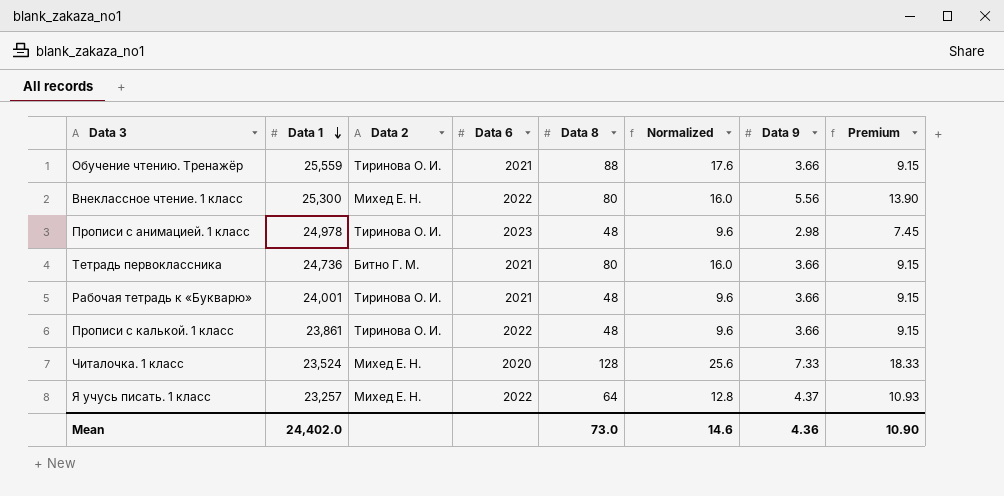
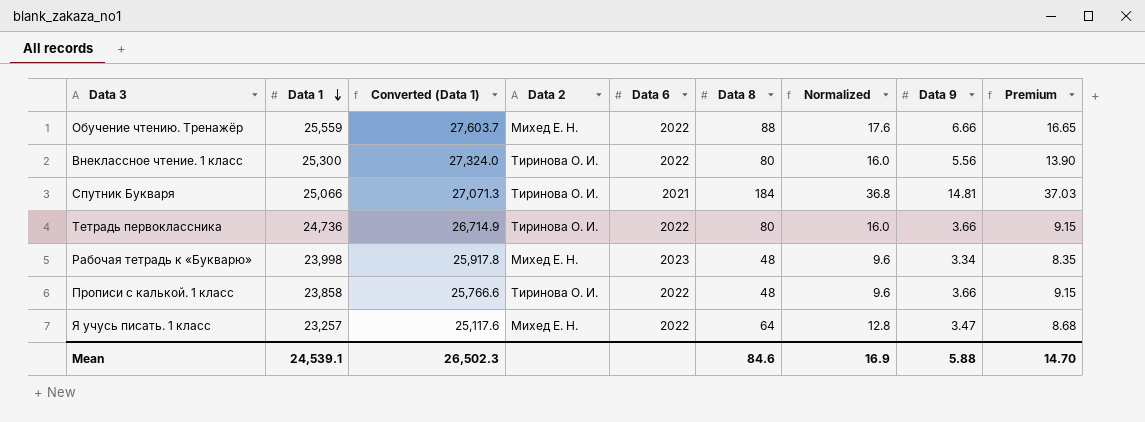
column Converted (Data 1) | formula: none -> [Data 1] * 1.08
row Прописи с анимацией. 1 класс: 24,978 | Тиринова О. И. | 2023 | 48 | 9.6 | 2.98 | 7.45 -> none
row Читалочка. 1 класс: 23,524 | Михед Е. Н. | 2020 | 128 | 25.6 | 7.33 | 18.33 -> none
Обучение чтению. Тренажёр | Data 2: Тиринова О. И. -> Михед Е. Н.
Обучение чтению. Тренажёр | Data 6: 2021 -> 2022
Обучение чтению. Тренажёр | Data 9: 3.66 -> 6.66
Обучение чтению. Тренажёр | Premium: 9.15 -> 16.65
Внеклассное чтение. 1 класс | Data 2: Михед Е. Н. -> Тиринова О. И.
row Спутник Букваря: none -> 25,066 | 27,071.3 | Тиринова О. И. | 2021 | 184 | 36.8 | 14.81 | 37.03
Тетрадь первоклассника | Data 2: Битно Г. М. -> Тиринова О. И.
Тетрадь первоклассника | Data 6: 2021 -> 2022
Рабочая тетрадь к «Букварю» | Data 1: 24,001 -> 23,998
Рабочая тетрадь к «Букварю» | Data 2: Тиринова О. И. -> Михед Е. Н.
Рабочая тетрадь к «Букварю» | Data 6: 2021 -> 2023
Рабочая тетрадь к «Букварю» | Data 9: 3.66 -> 3.34
Рабочая тетрадь к «Букварю» | Premium: 9.15 -> 8.35
Прописи с калькой. 1 класс | Data 1: 23,861 -> 23,858
Я учусь писать. 1 класс | Data 9: 4.37 -> 3.47
Я учусь писать. 1 класс | Premium: 10.93 -> 8.68
Mean | Data 1: 24,402.0 -> 24,539.1
Mean | Data 8: 73.0 -> 84.6
Mean | Normalized: 14.6 -> 16.9
Mean | Data 9: 4.36 -> 5.88
Mean | Premium: 10.90 -> 14.70

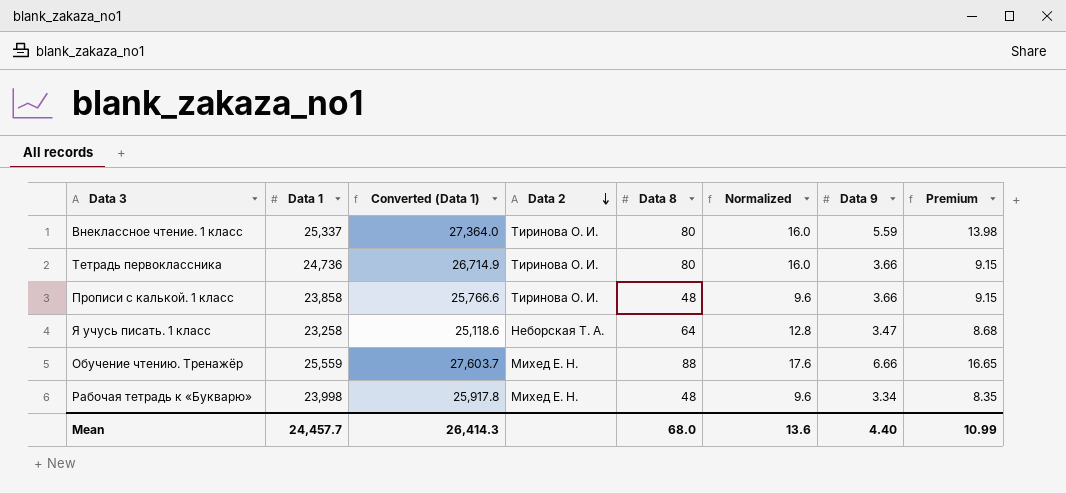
row order: Data 1 descending -> Data 2 descending
column Data 6 | position: 5 -> none
row Спутник Букваря: 25,066 | 27,071.3 | Тиринова О. И. | 2021 | 184 | 36.8 | 14.81 | 37.03 -> none
Внеклассное чтение. 1 класс | Data 1: 25,300 -> 25,337
Внеклассное чтение. 1 класс | Converted (Data 1): 27,324.0 -> 27,364.0
Внеклассное чтение. 1 класс | Data 9: 5.56 -> 5.59
Внеклассное чтение. 1 класс | Premium: 13.90 -> 13.98
Я учусь писать. 1 класс | Data 1: 23,257 -> 23,258
Я учусь писать. 1 класс | Converted (Data 1): 25,117.6 -> 25,118.6
Я учусь писать. 1 класс | Data 2: Михед Е. Н. -> Неборская Т. А.
Mean | Data 1: 24,539.1 -> 24,457.7
Mean | Converted (Data 1): 26,502.3 -> 26,414.3
Mean | Data 8: 84.6 -> 68.0
Mean | Normalized: 16.9 -> 13.6
Mean | Data 9: 5.88 -> 4.40
Mean | Premium: 14.70 -> 10.99

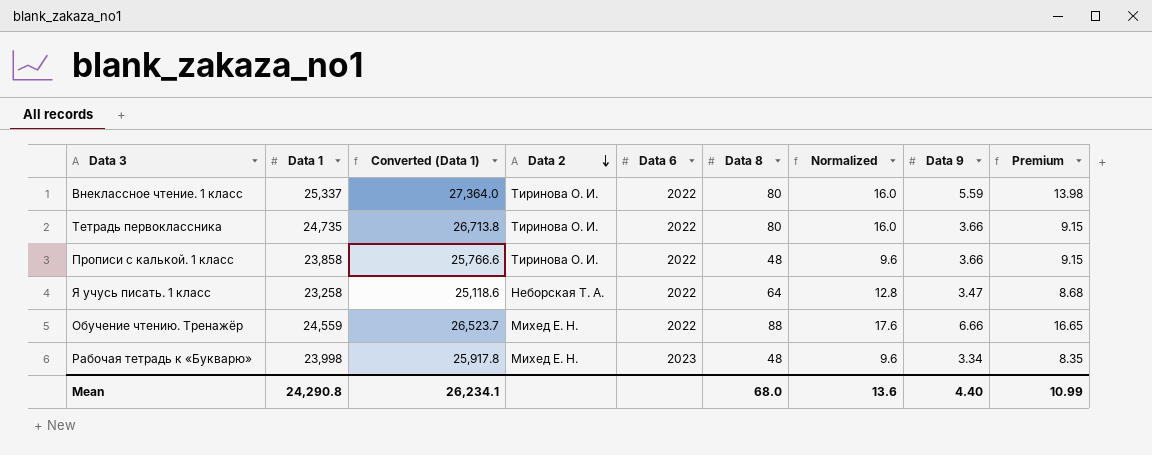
column Data 6 | position: none -> 5
Тетрадь первоклассника | Data 1: 24,736 -> 24,735
Тетрадь первоклассника | Converted (Data 1): 26,714.9 -> 26,713.8
Обучение чтению. Тренажёр | Data 1: 25,559 -> 24,559
Обучение чтению. Тренажёр | Converted (Data 1): 27,603.7 -> 26,523.7
Mean | Data 1: 24,457.7 -> 24,290.8
Mean | Converted (Data 1): 26,414.3 -> 26,234.1

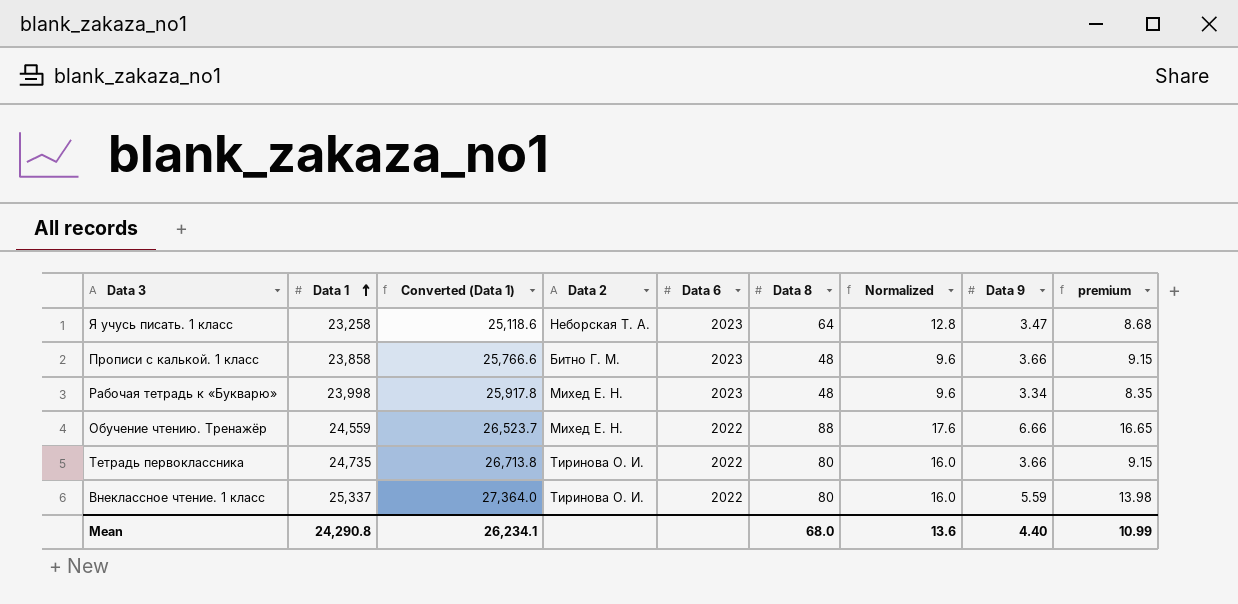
row order: Data 2 descending -> Data 1 ascending
column name: Premium -> premium
Я учусь писать. 1 класс | Data 6: 2022 -> 2023
Прописи с калькой. 1 класс | Data 2: Тиринова О. И. -> Битно Г. М.
Прописи с калькой. 1 класс | Data 6: 2022 -> 2023

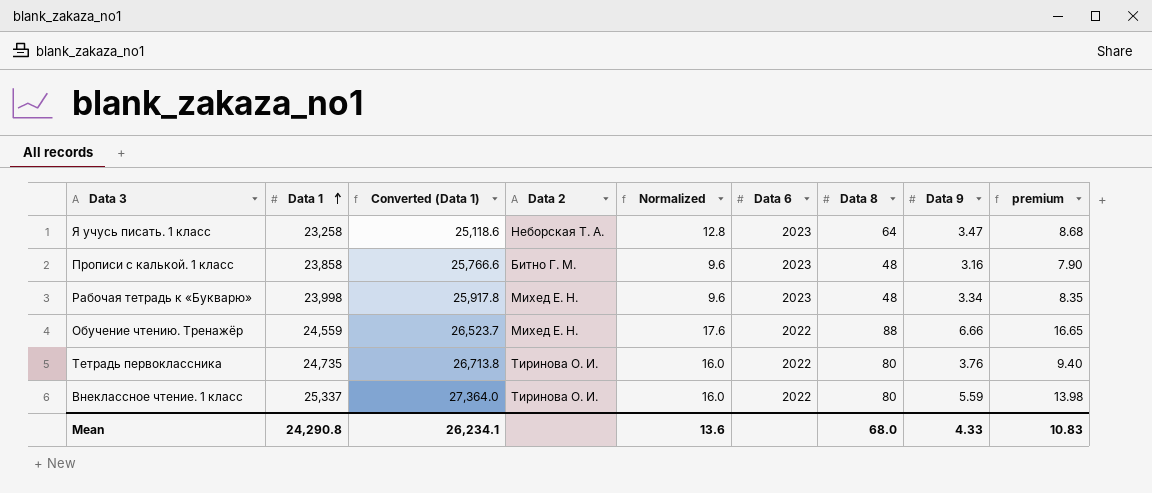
column Normalized | position: 7 -> 5
Прописи с калькой. 1 класс | Data 9: 3.66 -> 3.16
Прописи с калькой. 1 класс | premium: 9.15 -> 7.90
Тетрадь первоклассника | Data 9: 3.66 -> 3.76
Тетрадь первоклассника | premium: 9.15 -> 9.40
Mean | Data 9: 4.40 -> 4.33
Mean | premium: 10.99 -> 10.83

